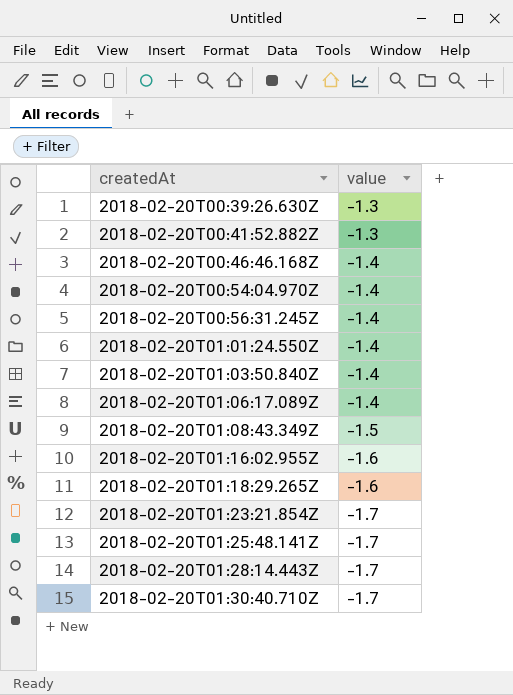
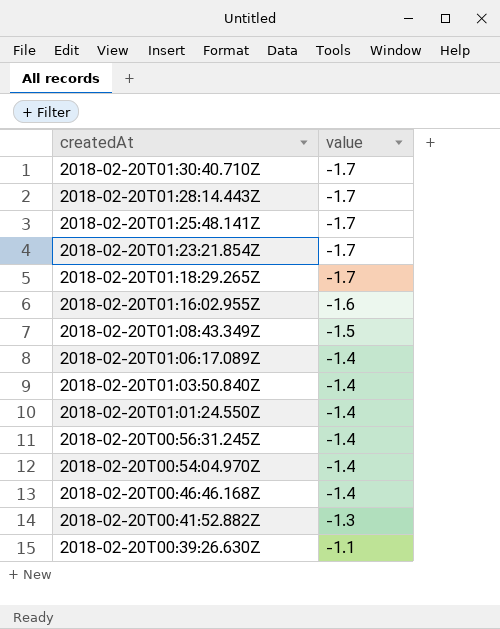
row order: createdAt ascending -> createdAt descending
2018-02-20T01:18:29.265Z | value: -1.6 -> -1.7
2018-02-20T00:39:26.630Z | value: -1.3 -> -1.1

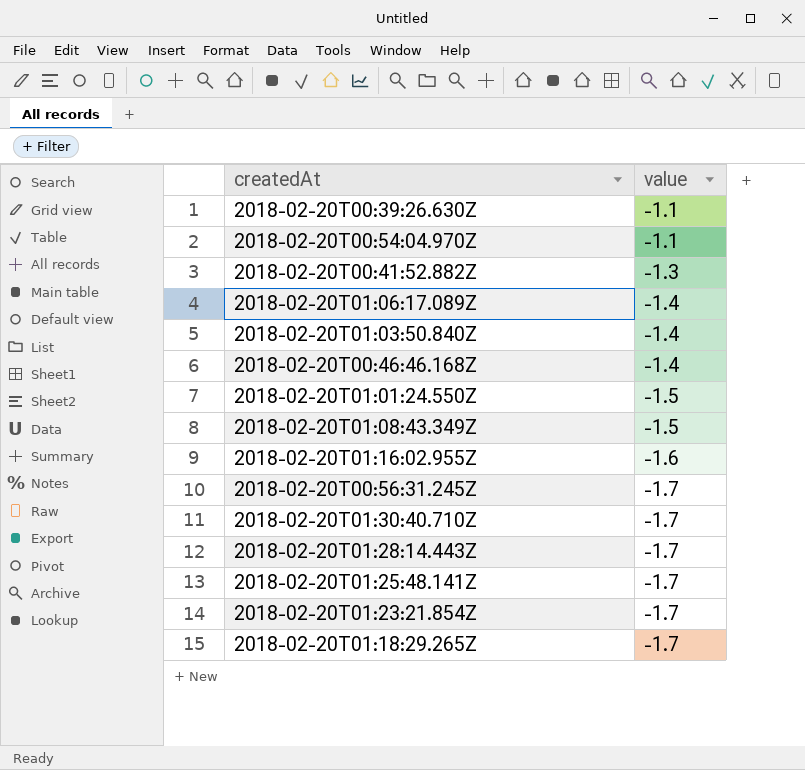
row order: createdAt descending -> value descending
2018-02-20T00:54:04.970Z | value: -1.4 -> -1.1
2018-02-20T01:01:24.550Z | value: -1.4 -> -1.5
2018-02-20T00:56:31.245Z | value: -1.4 -> -1.7

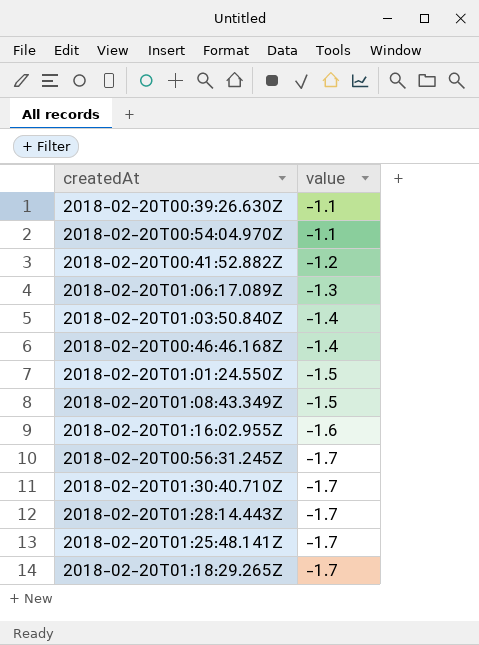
row 2018-02-20T01:23:21.854Z: -1.7 -> none
2018-02-20T00:41:52.882Z | value: -1.3 -> -1.2
2018-02-20T01:06:17.089Z | value: -1.4 -> -1.3

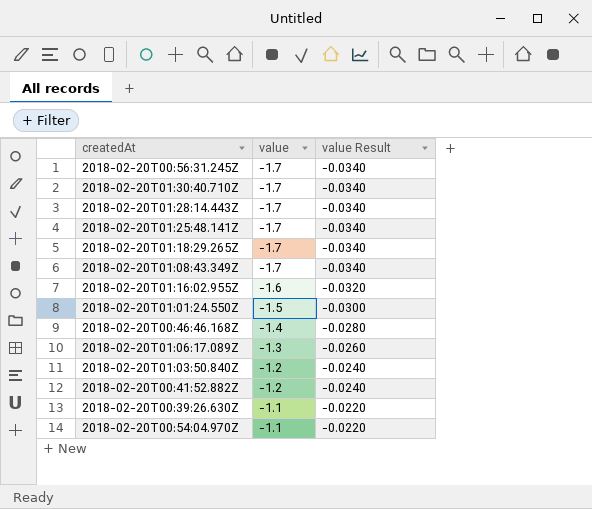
row order: value descending -> value ascending
column value Result | formula: none -> [value] * 0.02
2018-02-20T01:08:43.349Z | value: -1.5 -> -1.7
2018-02-20T01:03:50.840Z | value: -1.4 -> -1.2

